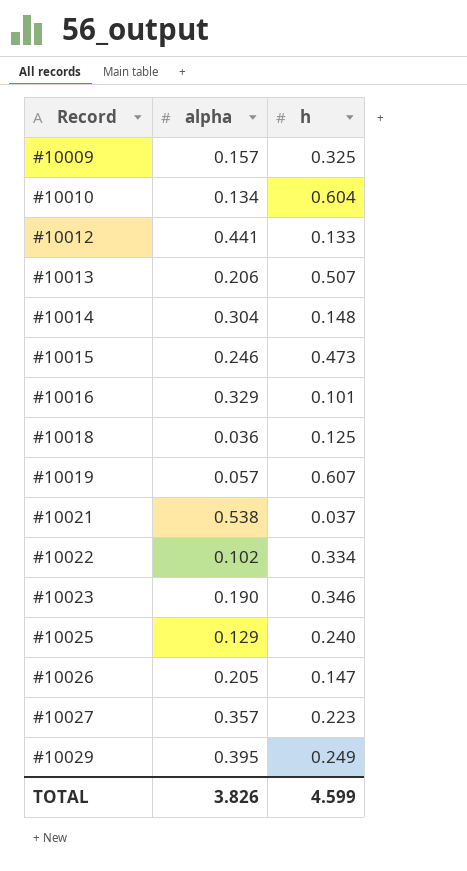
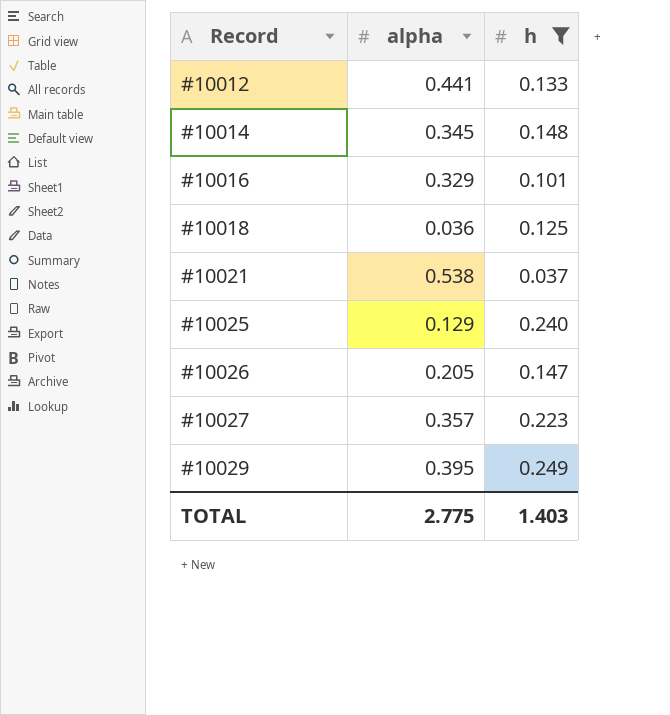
filter: none -> h <= 0.249
#10014 | alpha: 0.304 -> 0.345
TOTAL | alpha: 3.826 -> 2.775
TOTAL | h: 4.599 -> 1.403

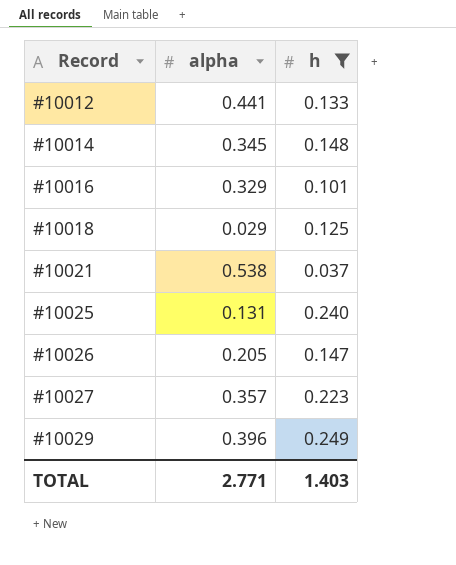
#10018 | alpha: 0.036 -> 0.029
#10025 | alpha: 0.129 -> 0.131
#10029 | alpha: 0.395 -> 0.396
TOTAL | alpha: 2.775 -> 2.771

